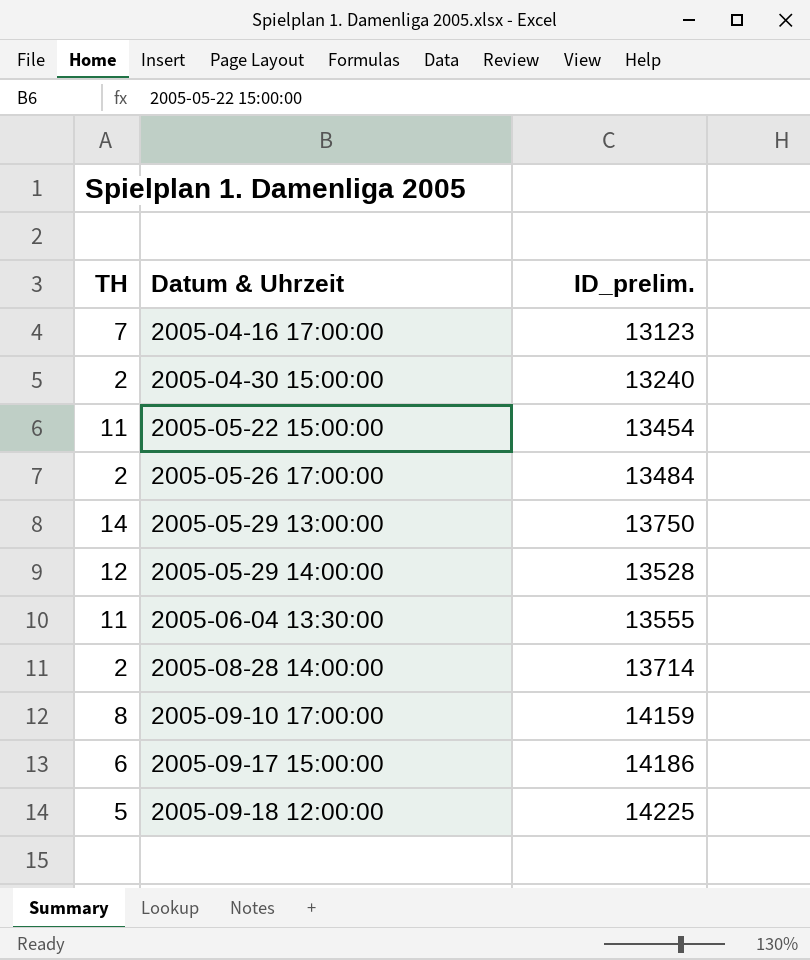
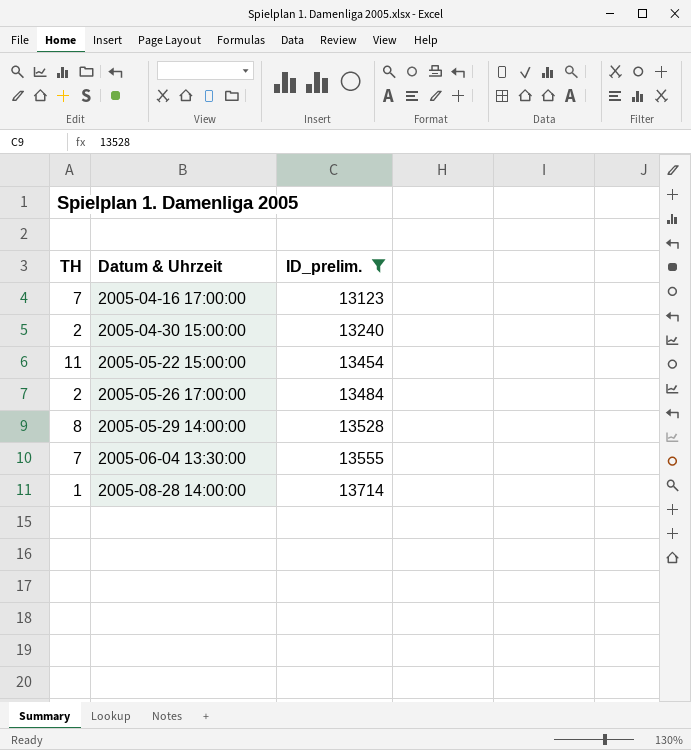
filter: none -> ID_prelim. <= 13714
2005-05-29 14:00:00 | TH: 12 -> 8
2005-06-04 13:30:00 | TH: 11 -> 7
2005-08-28 14:00:00 | TH: 2 -> 1

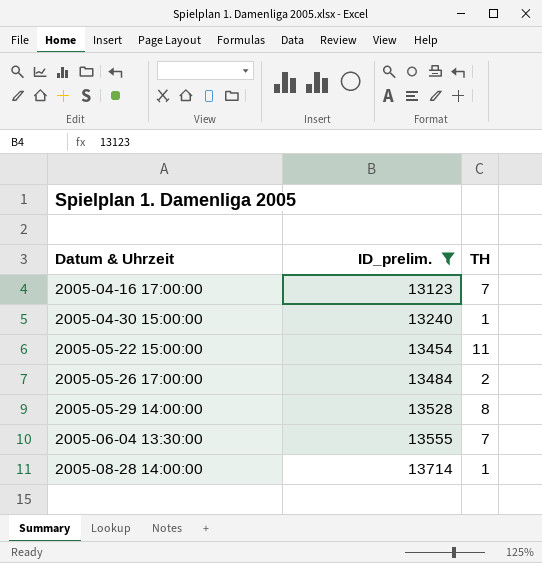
column TH | position: 1 -> 3
2005-04-30 15:00:00 | TH: 2 -> 1

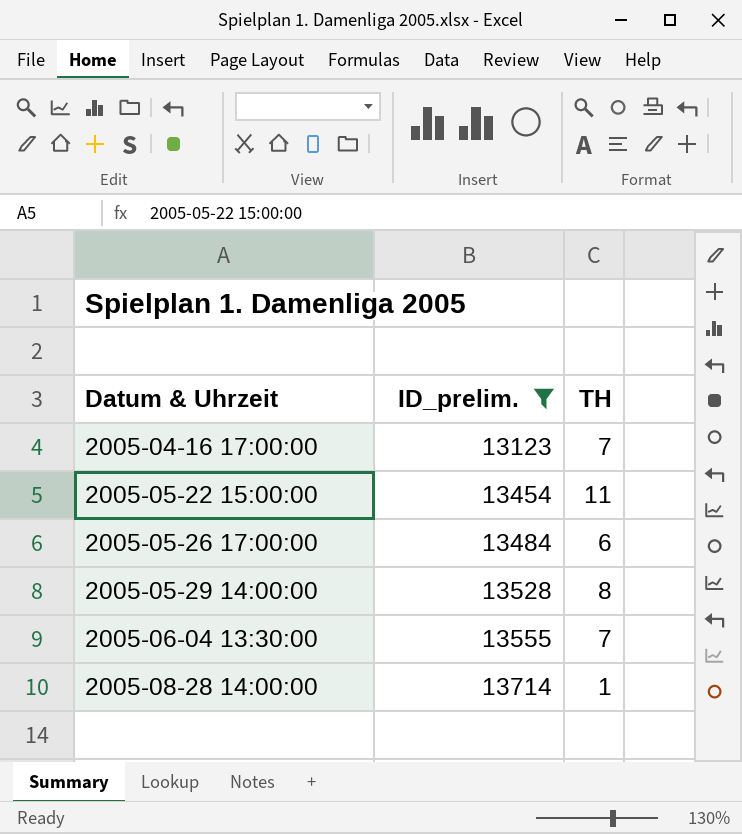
row 2005-04-30 15:00:00: 13240 | 1 -> none
2005-05-26 17:00:00 | TH: 2 -> 6

